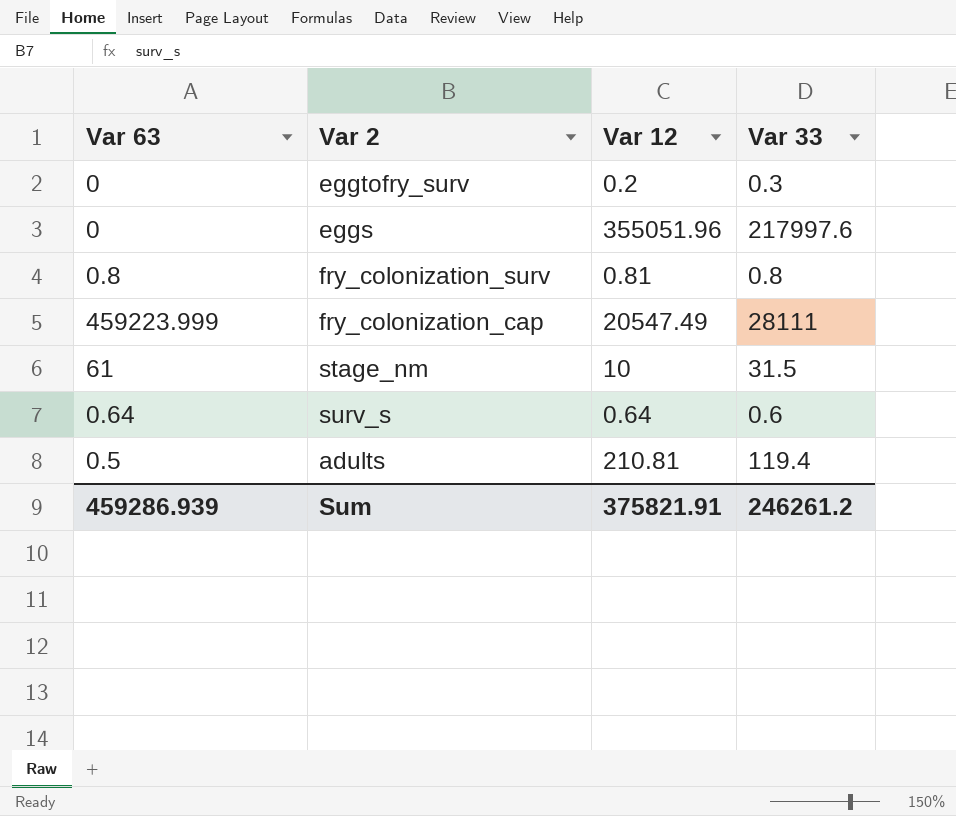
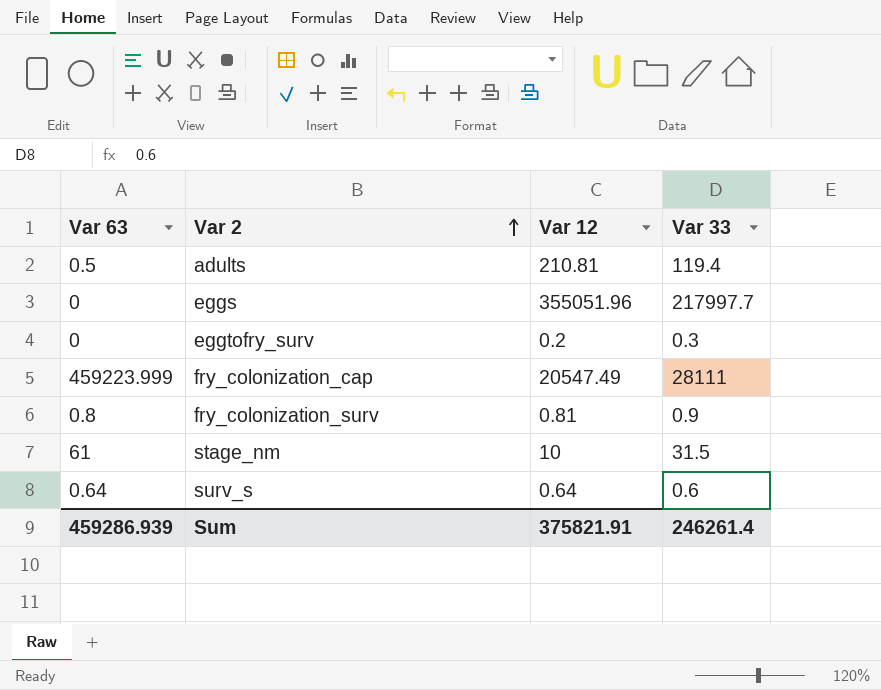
row order: none -> Var 2 ascending
eggs | Var 33: 217997.6 -> 217997.7
fry_colonization_surv | Var 33: 0.8 -> 0.9
Sum | Var 33: 246261.2 -> 246261.4

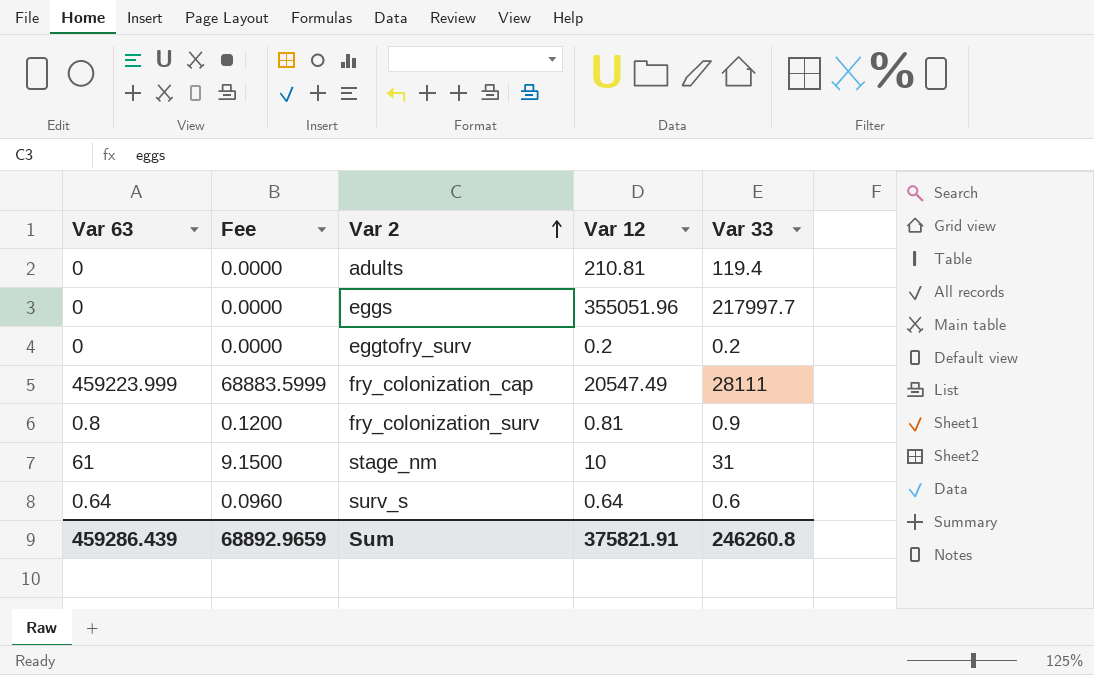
column Fee | formula: none -> [Var 63] * 0.15
adults | Var 63: 0.5 -> 0
eggtofry_surv | Var 33: 0.3 -> 0.2
stage_nm | Var 33: 31.5 -> 31
Sum | Var 63: 459286.939 -> 459286.439
Sum | Var 33: 246261.4 -> 246260.8

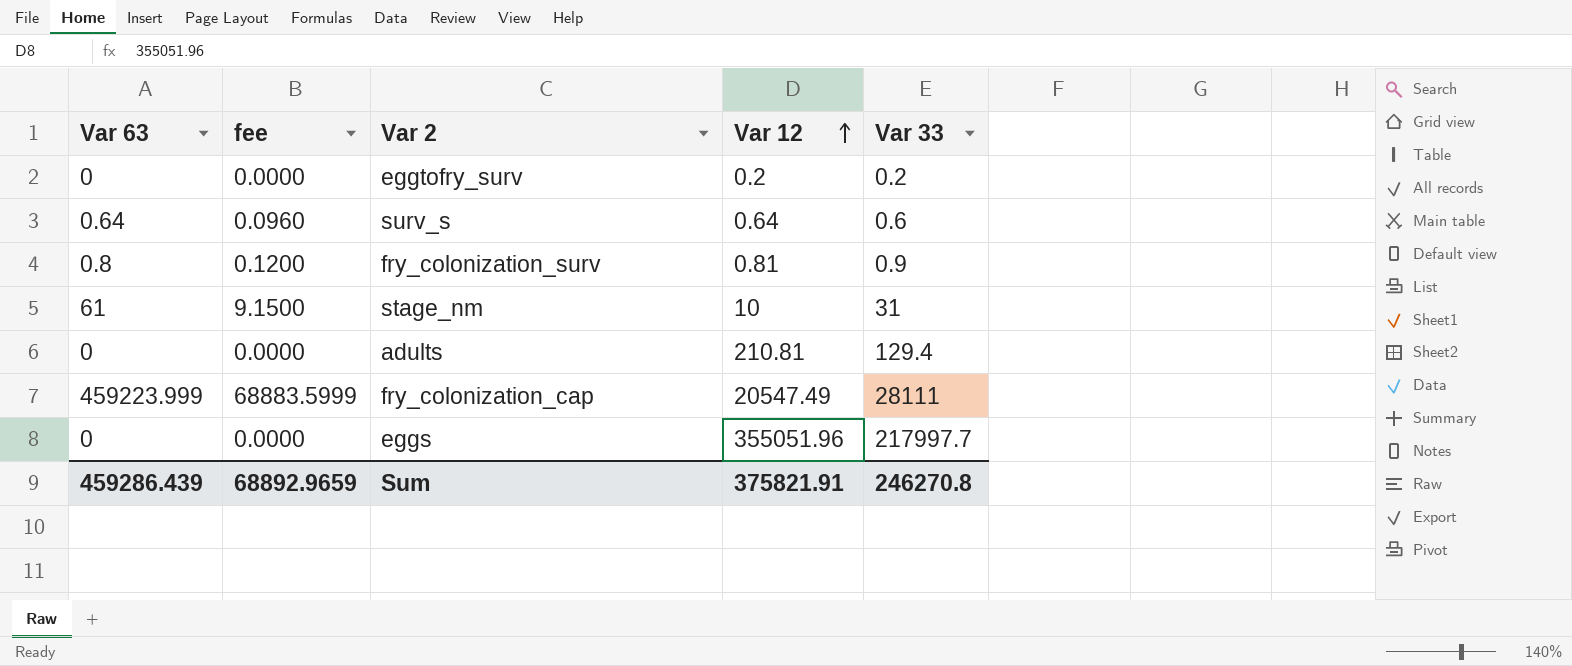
row order: Var 2 ascending -> Var 12 ascending
column name: Fee -> fee
adults | Var 33: 119.4 -> 129.4
Sum | Var 33: 246260.8 -> 246270.8

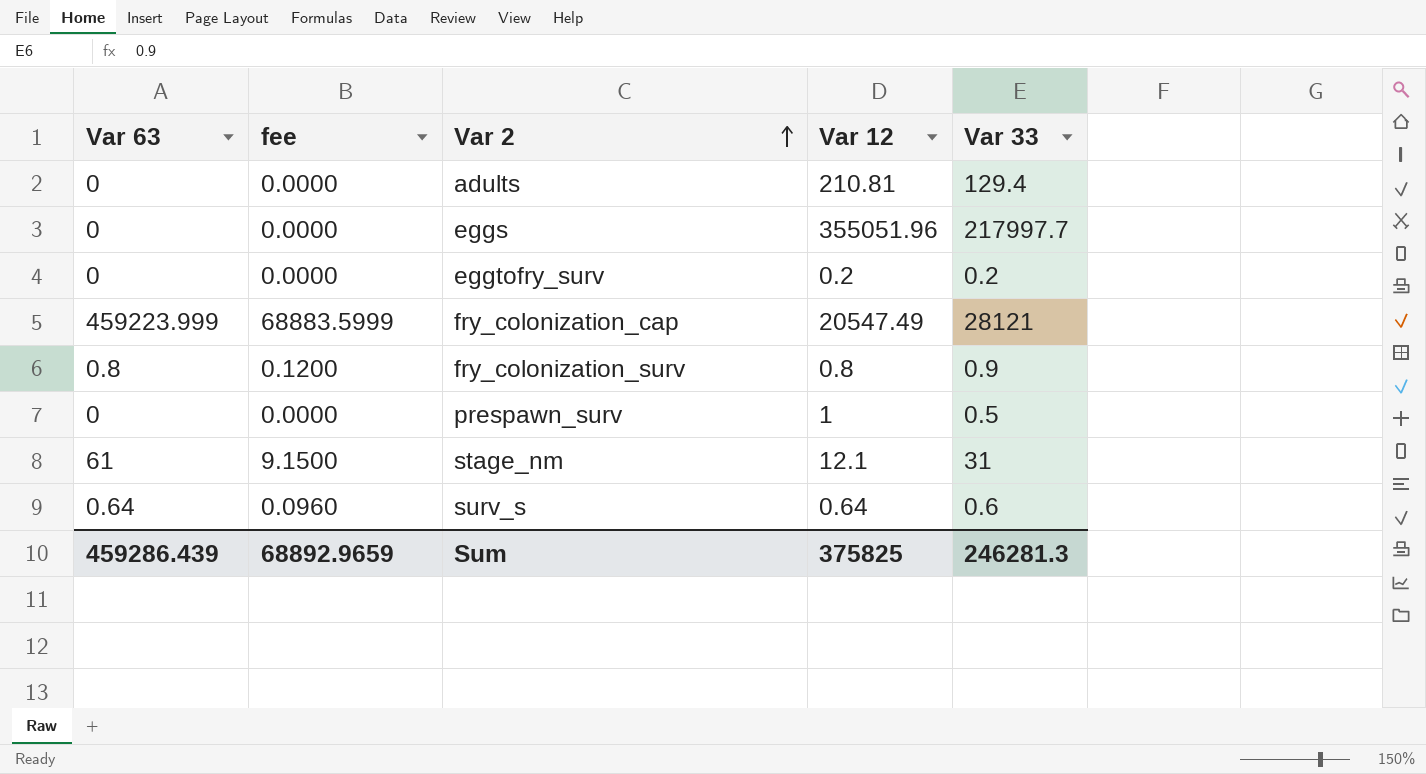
row order: Var 12 ascending -> Var 2 ascending
fry_colonization_cap | Var 33: 28111 -> 28121
fry_colonization_surv | Var 12: 0.81 -> 0.8
row prespawn_surv: none -> 0 | 0.0000 | 1 | 0.5
stage_nm | Var 12: 10 -> 12.1
Sum | Var 12: 375821.91 -> 375825
Sum | Var 33: 246270.8 -> 246281.3

